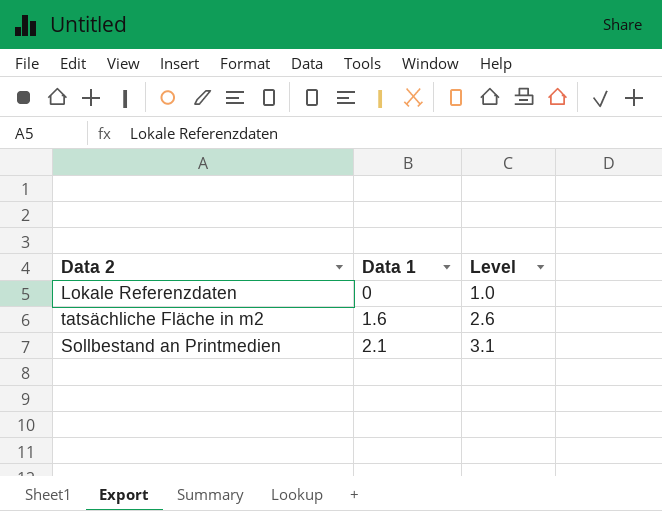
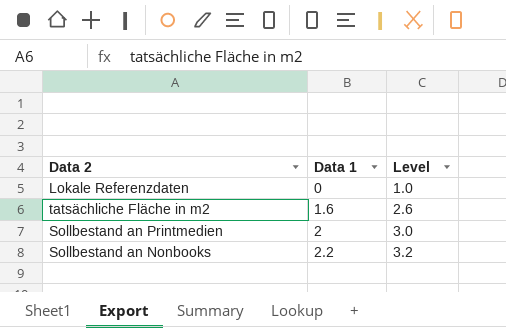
Sollbestand an Printmedien | Data 1: 2.1 -> 2
Sollbestand an Printmedien | Level: 3.1 -> 3.0
row Sollbestand an Nonbooks: none -> 2.2 | 3.2

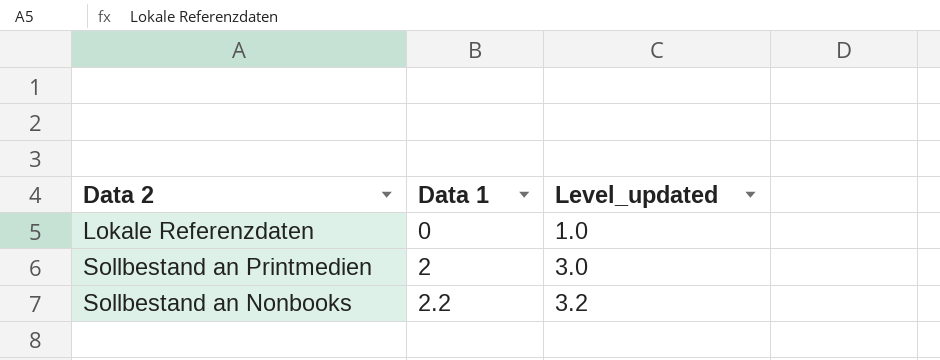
column name: Level -> Level_updated
row tatsächliche Fläche in m2: 1.6 | 2.6 -> none

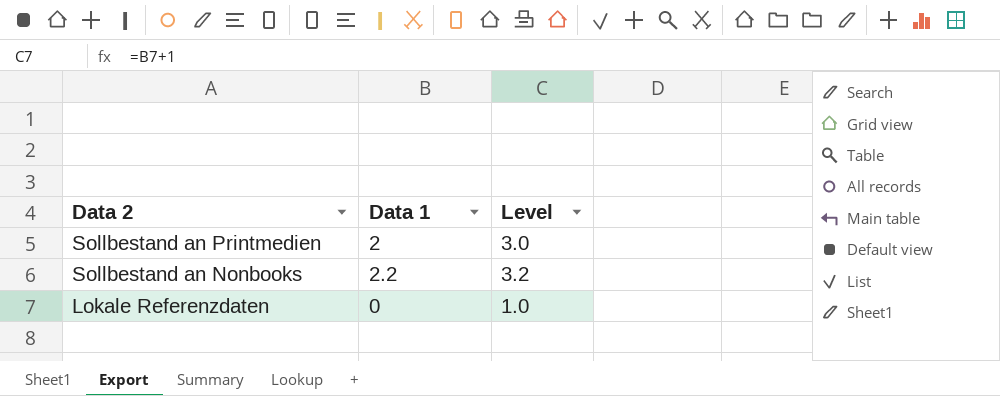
row order: Data 1 ascending -> Data 2 descending
column name: Level_updated -> Level

